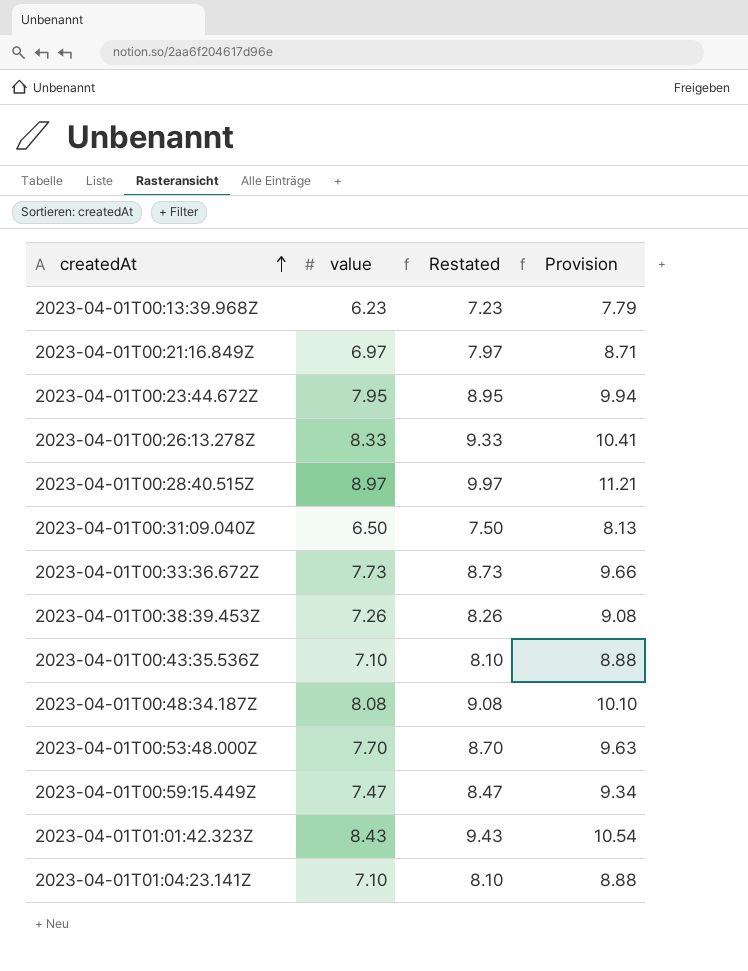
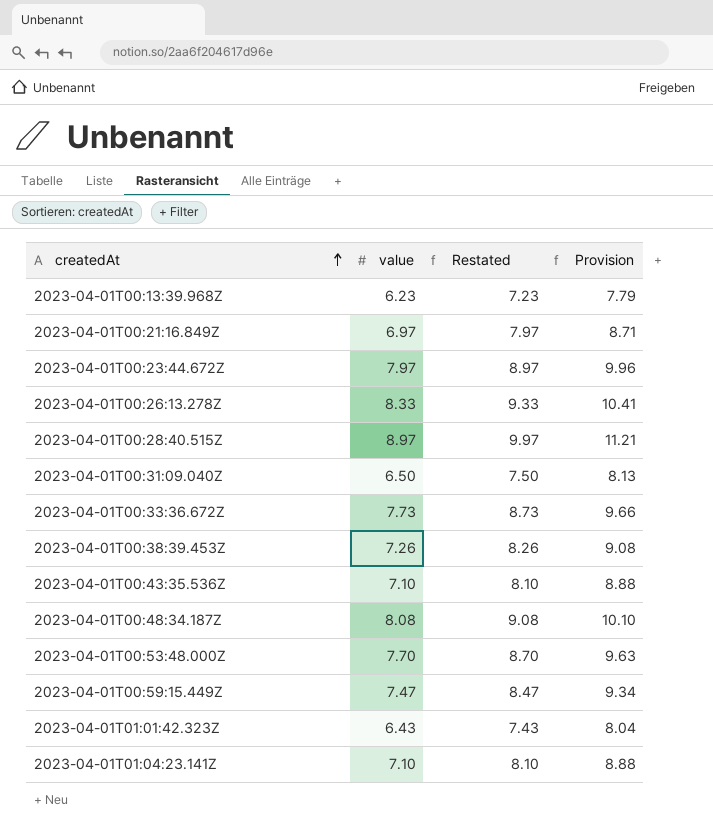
2023-04-01T00:23:44.672Z | value: 7.95 -> 7.97
2023-04-01T00:23:44.672Z | Restated: 8.95 -> 8.97
2023-04-01T00:23:44.672Z | Provision: 9.94 -> 9.96
2023-04-01T01:01:42.323Z | value: 8.43 -> 6.43
2023-04-01T01:01:42.323Z | Restated: 9.43 -> 7.43
2023-04-01T01:01:42.323Z | Provision: 10.54 -> 8.04

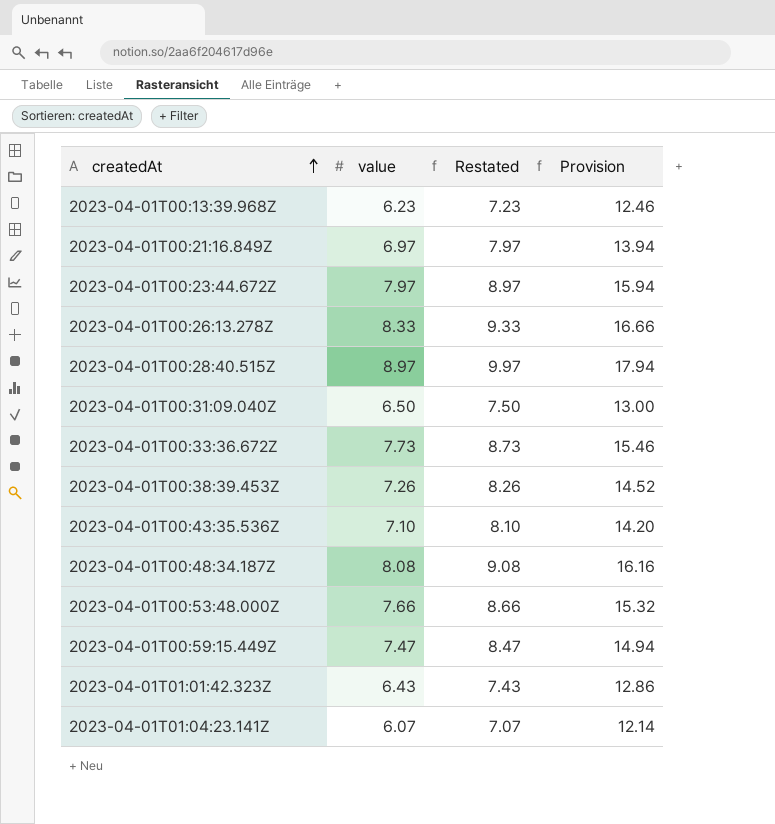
column Provision | formula: [value] * 1.25 -> [value] * 2
2023-04-01T00:53:48.000Z | value: 7.70 -> 7.66
2023-04-01T00:53:48.000Z | Restated: 8.70 -> 8.66
2023-04-01T01:04:23.141Z | value: 7.10 -> 6.07
2023-04-01T01:04:23.141Z | Restated: 8.10 -> 7.07

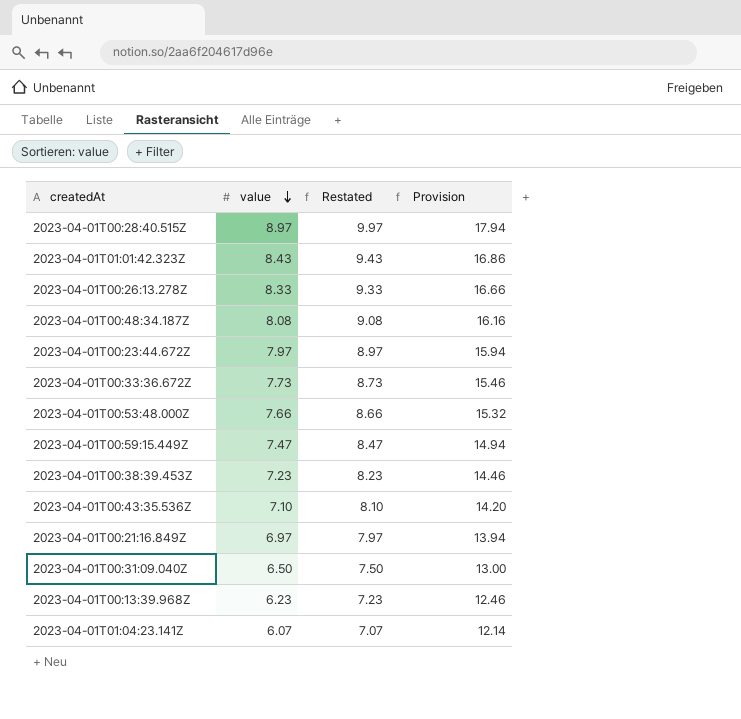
row order: createdAt ascending -> value descending
2023-04-01T01:01:42.323Z | value: 6.43 -> 8.43
2023-04-01T01:01:42.323Z | Restated: 7.43 -> 9.43
2023-04-01T01:01:42.323Z | Provision: 12.86 -> 16.86
2023-04-01T00:38:39.453Z | value: 7.26 -> 7.23
2023-04-01T00:38:39.453Z | Restated: 8.26 -> 8.23
2023-04-01T00:38:39.453Z | Provision: 14.52 -> 14.46

